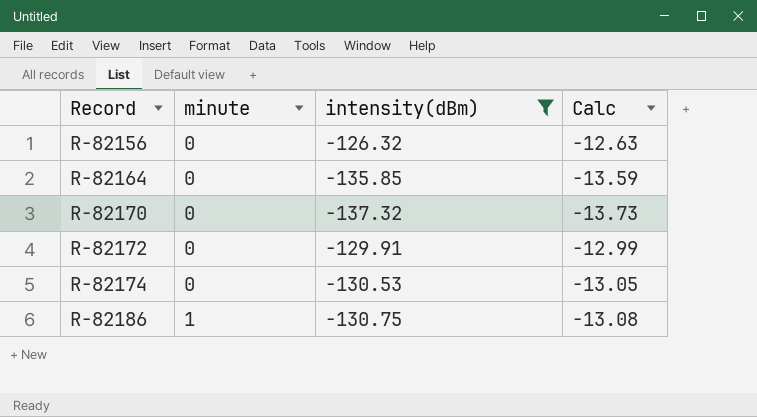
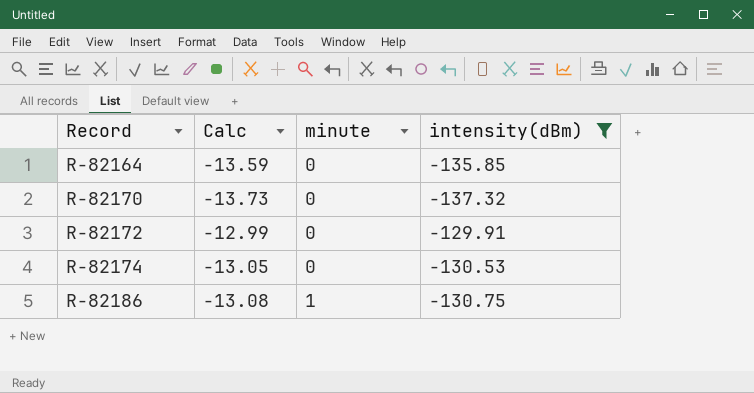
column Calc | position: 4 -> 2
row R-82156: 0 | -126.32 | -12.63 -> none

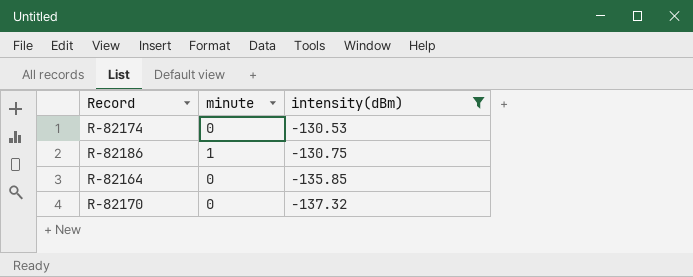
row order: Record ascending -> intensity(dBm) descending
column Calc | formula: [intensity(dBm)] * 0.1 -> none
row R-82172: -12.99 | 0 | -129.91 -> none

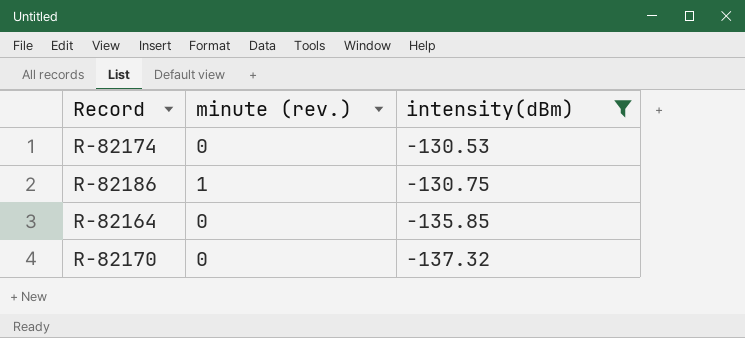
column name: minute -> minute (rev.)

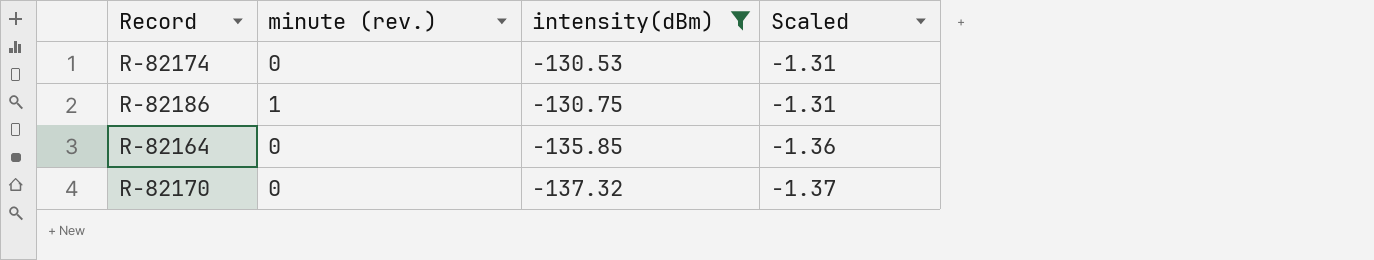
column Scaled | formula: none -> [intensity(dBm)] * 0.01

